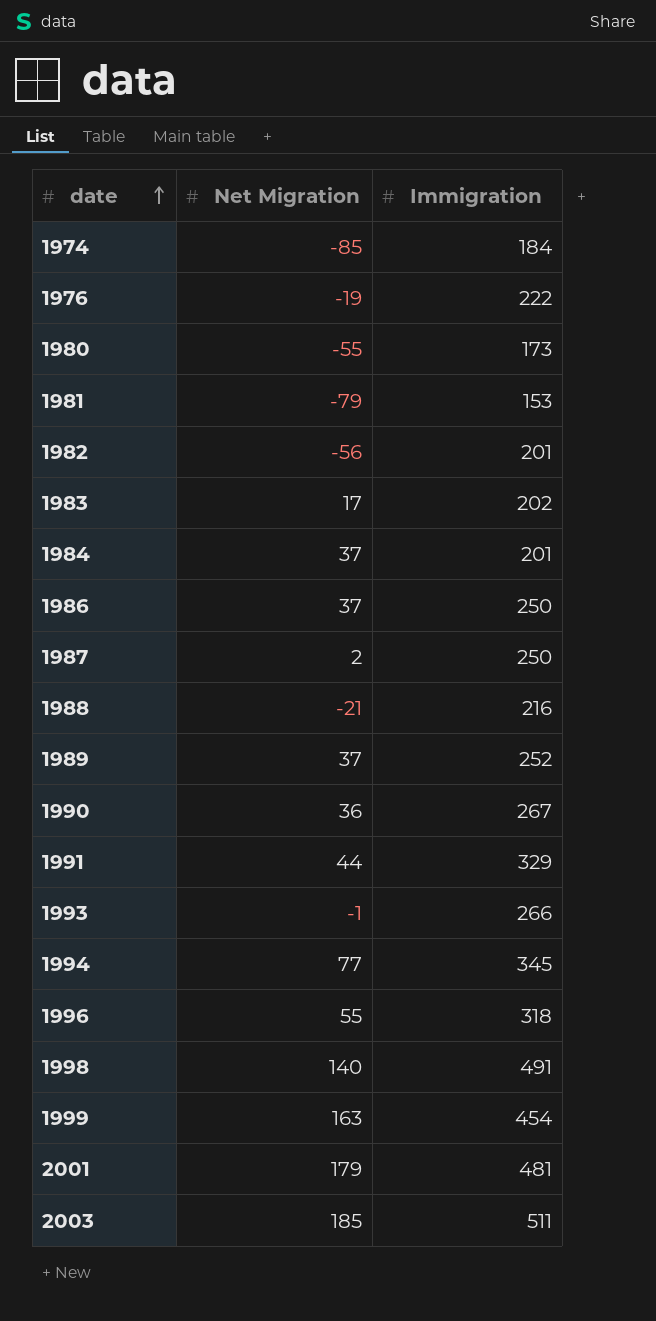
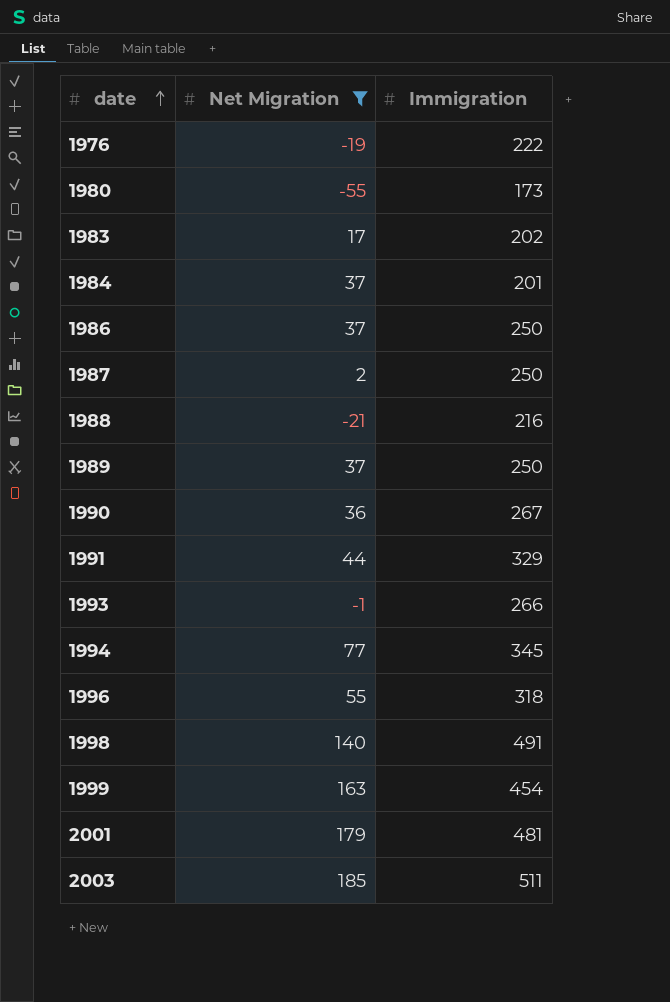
filter: none -> Net Migration >= -55
1989 | Immigration: 252 -> 250

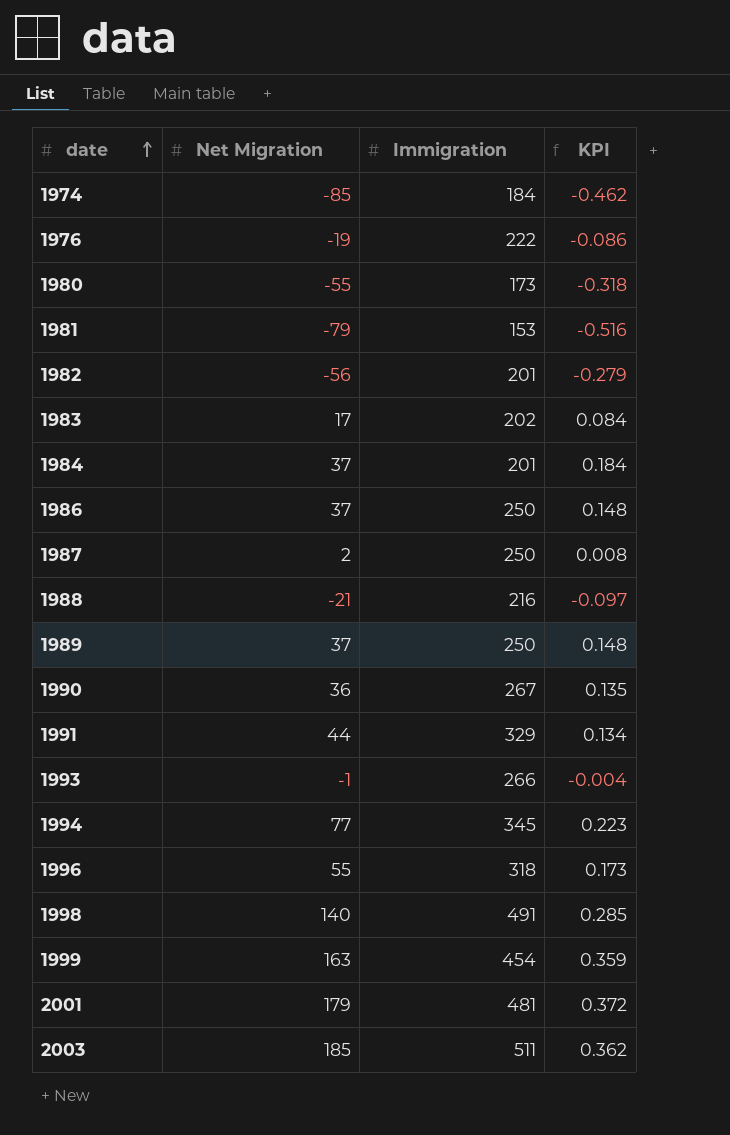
filter: Net Migration >= -55 -> none
column KPI | formula: none -> [Net Migration] / [Immigration]

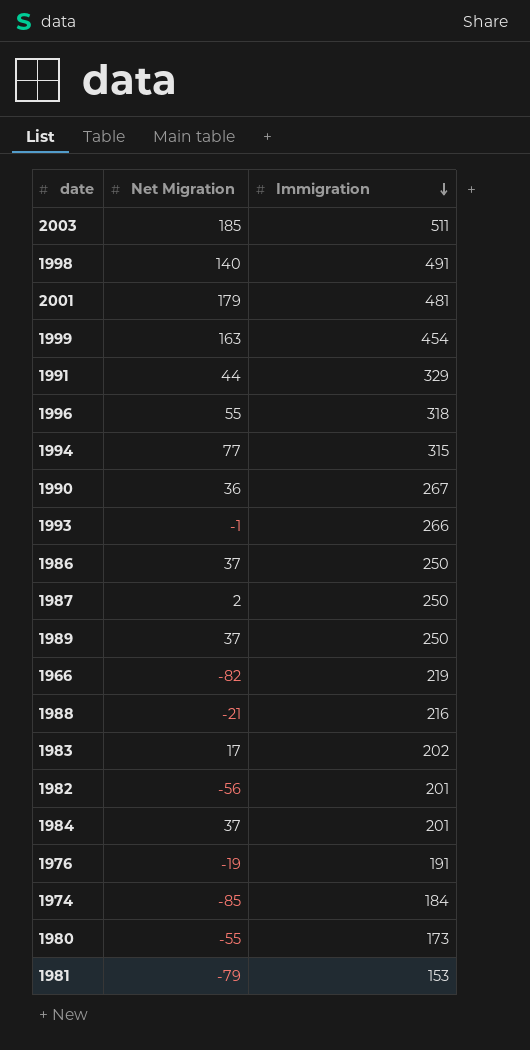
row order: date ascending -> Immigration descending
column KPI | formula: [Net Migration] / [Immigration] -> none
1994 | Immigration: 345 -> 315
row 1966: none -> -82 | 219
1976 | Immigration: 222 -> 191

